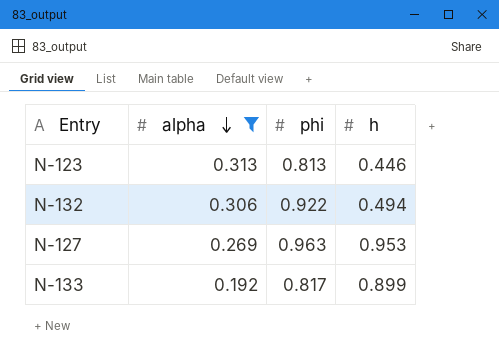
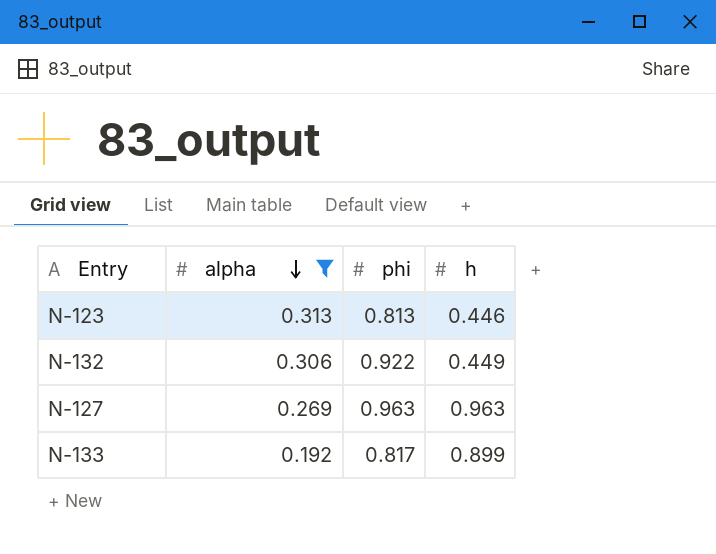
N-132 | h: 0.494 -> 0.449
N-127 | h: 0.953 -> 0.963

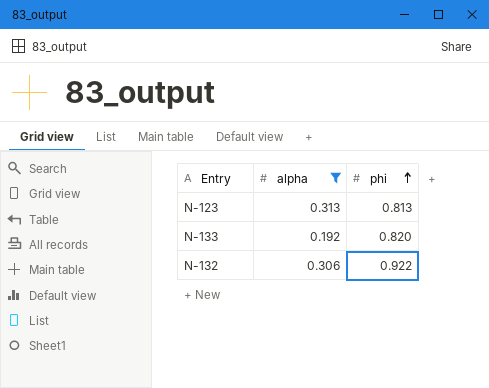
row order: alpha descending -> phi ascending
column h | position: 4 -> none
row N-127: 0.269 | 0.963 | 0.963 -> none
N-133 | phi: 0.817 -> 0.820

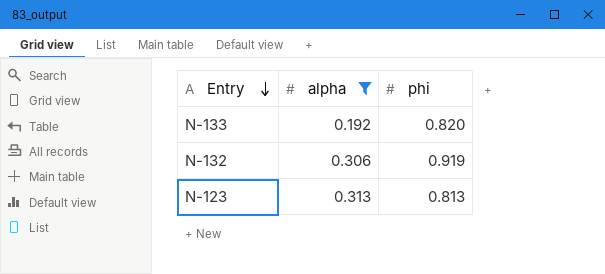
row order: phi ascending -> Entry descending
N-132 | phi: 0.922 -> 0.919

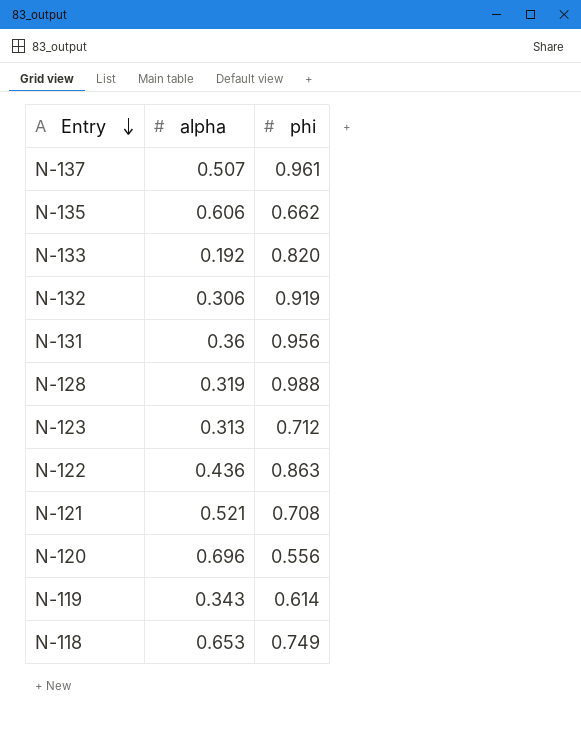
filter: alpha <= 0.313 -> none
N-123 | phi: 0.813 -> 0.712

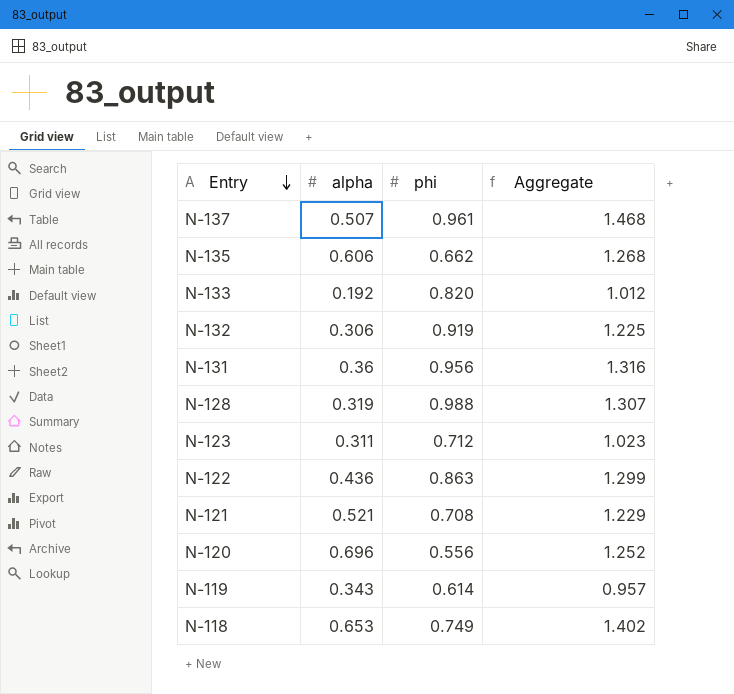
column Aggregate | formula: none -> [alpha] + [phi]
N-123 | alpha: 0.313 -> 0.311

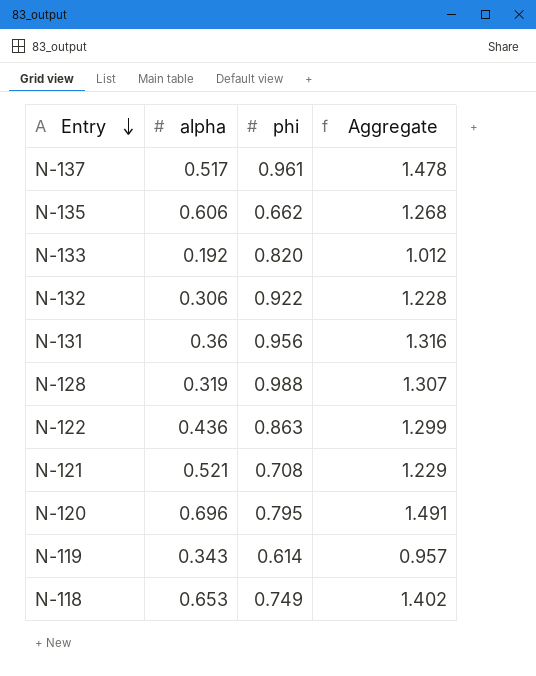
row N-123: 0.311 | 0.712 | 1.023 -> none
N-137 | alpha: 0.507 -> 0.517
N-137 | Aggregate: 1.468 -> 1.478
N-132 | phi: 0.919 -> 0.922
N-132 | Aggregate: 1.225 -> 1.228
N-120 | phi: 0.556 -> 0.795
N-120 | Aggregate: 1.252 -> 1.491

